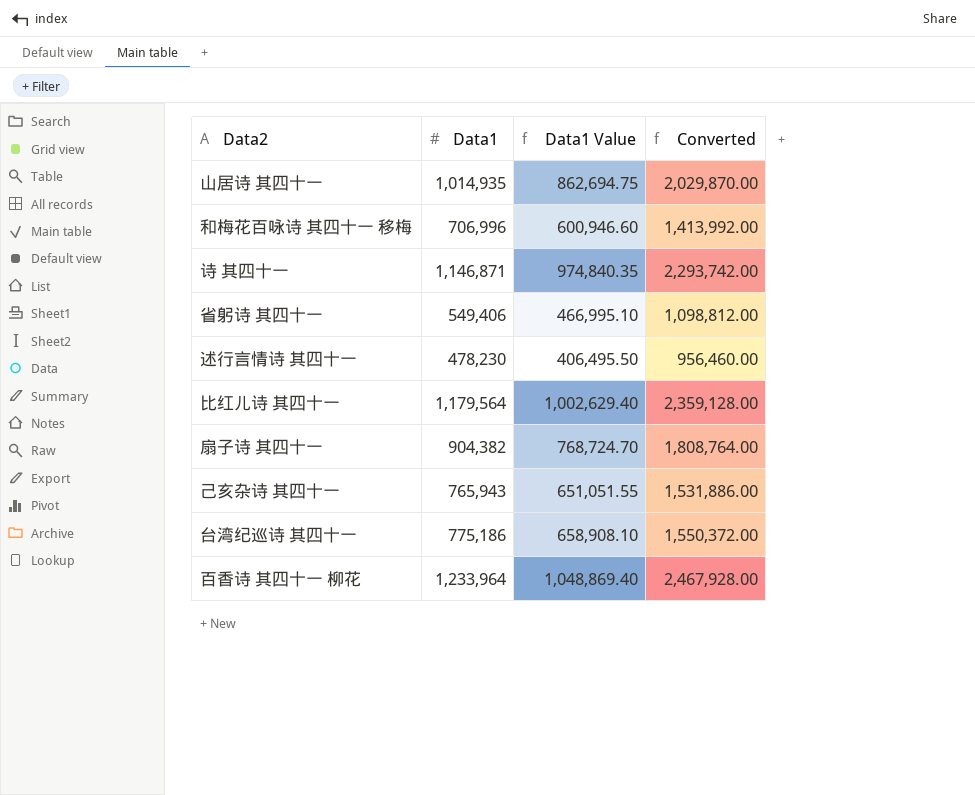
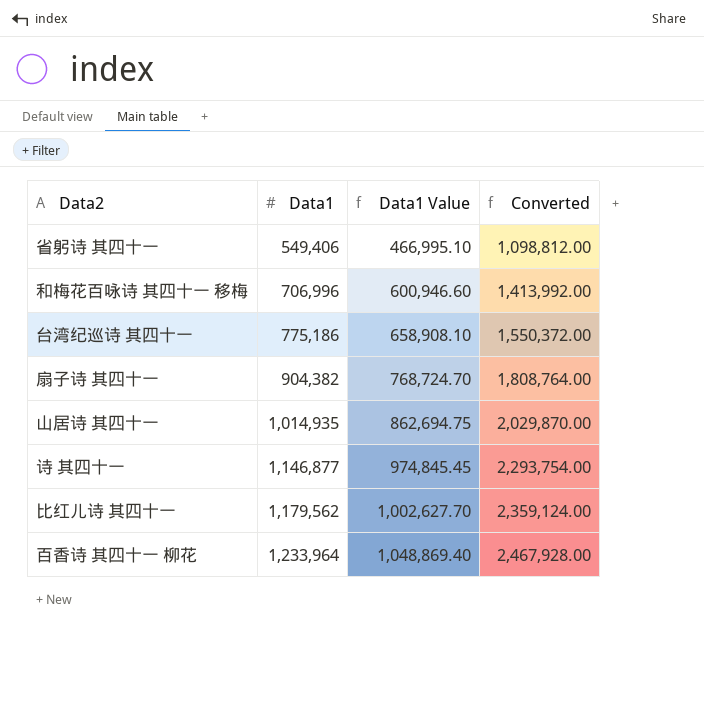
row order: none -> Data1 ascending
row 述行言情诗 其四十一: 478,230 | 406,495.50 | 956,460.00 -> none
row 己亥杂诗 其四十一: 765,943 | 651,051.55 | 1,531,886.00 -> none
诗 其四十一 | Data1: 1,146,871 -> 1,146,877
诗 其四十一 | Data1 Value: 974,840.35 -> 974,845.45
诗 其四十一 | Converted: 2,293,742.00 -> 2,293,754.00
比红儿诗 其四十一 | Data1: 1,179,564 -> 1,179,562
比红儿诗 其四十一 | Data1 Value: 1,002,629.40 -> 1,002,627.70
比红儿诗 其四十一 | Converted: 2,359,128.00 -> 2,359,124.00

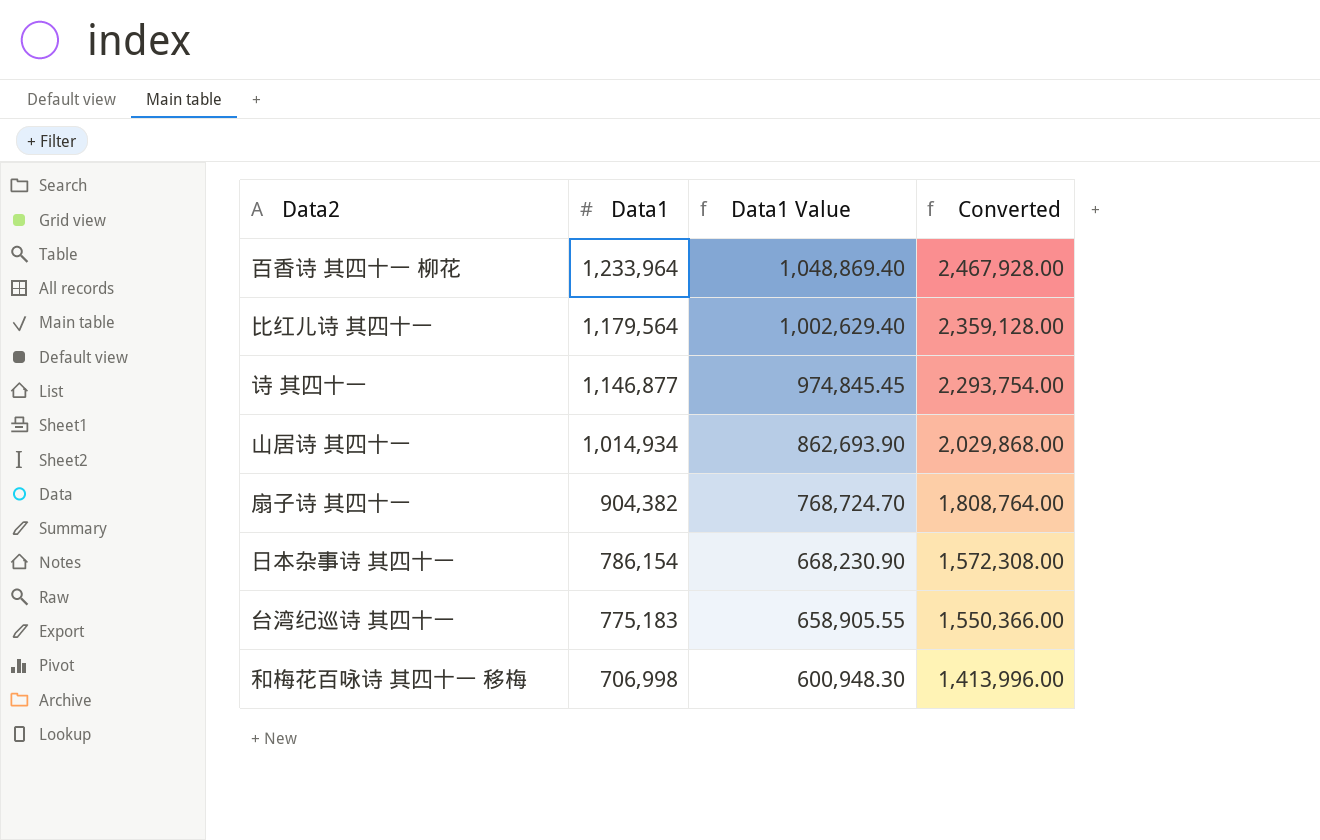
row order: Data1 ascending -> Data1 descending
row 省躬诗 其四十一: 549,406 | 466,995.10 | 1,098,812.00 -> none
比红儿诗 其四十一 | Data1: 1,179,562 -> 1,179,564
比红儿诗 其四十一 | Data1 Value: 1,002,627.70 -> 1,002,629.40
比红儿诗 其四十一 | Converted: 2,359,124.00 -> 2,359,128.00
山居诗 其四十一 | Data1: 1,014,935 -> 1,014,934
山居诗 其四十一 | Data1 Value: 862,694.75 -> 862,693.90
山居诗 其四十一 | Converted: 2,029,870.00 -> 2,029,868.00
row 日本杂事诗 其四十一: none -> 786,154 | 668,230.90 | 1,572,308.00
台湾纪巡诗 其四十一 | Data1: 775,186 -> 775,183
台湾纪巡诗 其四十一 | Data1 Value: 658,908.10 -> 658,905.55
台湾纪巡诗 其四十一 | Converted: 1,550,372.00 -> 1,550,366.00
和梅花百咏诗 其四十一 移梅 | Data1: 706,996 -> 706,998
和梅花百咏诗 其四十一 移梅 | Data1 Value: 600,946.60 -> 600,948.30
和梅花百咏诗 其四十一 移梅 | Converted: 1,413,992.00 -> 1,413,996.00

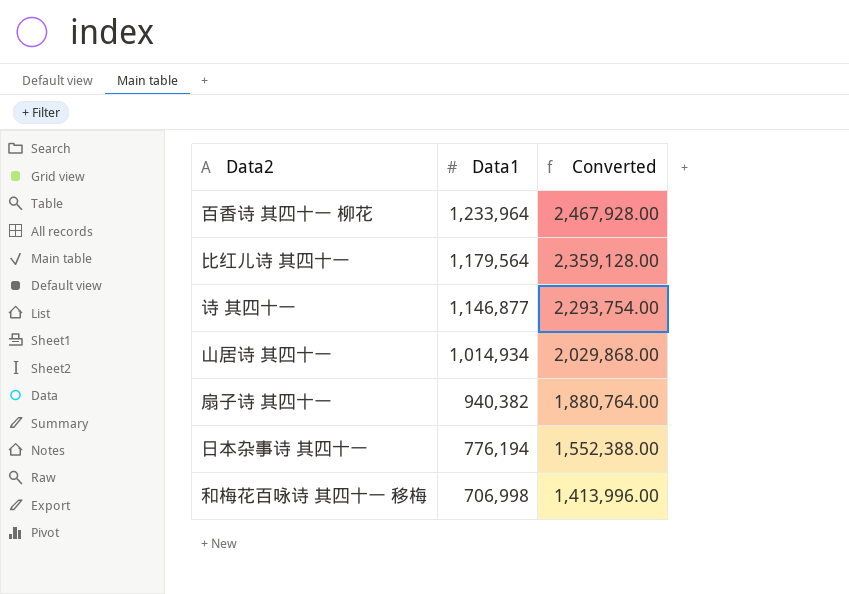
column Data1 Value | formula: [Data1] * 0.85 -> none
row 台湾纪巡诗 其四十一: 775,183 | 658,905.55 | 1,550,366.00 -> none
扇子诗 其四十一 | Data1: 904,382 -> 940,382
扇子诗 其四十一 | Converted: 1,808,764.00 -> 1,880,764.00
日本杂事诗 其四十一 | Data1: 786,154 -> 776,194
日本杂事诗 其四十一 | Converted: 1,572,308.00 -> 1,552,388.00

